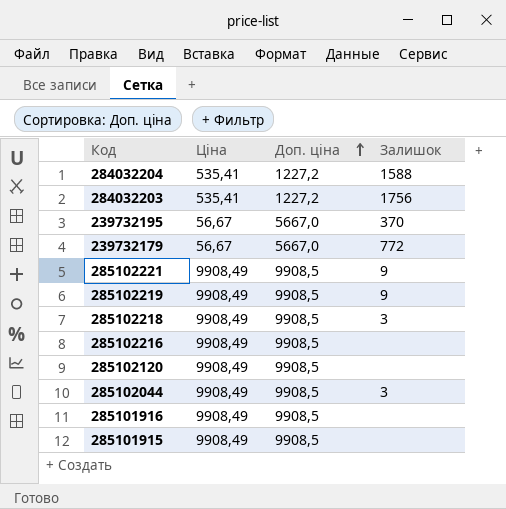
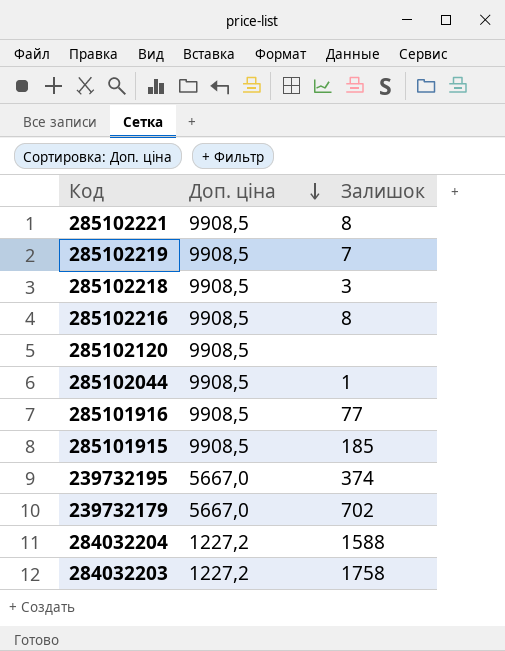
row order: Доп. ціна ascending -> Доп. ціна descending
column Ціна | position: 2 -> none
285102221 | Залишок: 9 -> 8
285102219 | Залишок: 9 -> 7
285102216 | Залишок: none -> 8
285102044 | Залишок: 3 -> 1
285101916 | Залишок: none -> 77
285101915 | Залишок: none -> 185
239732195 | Залишок: 370 -> 374
239732179 | Залишок: 772 -> 702
284032203 | Залишок: 1756 -> 1758

